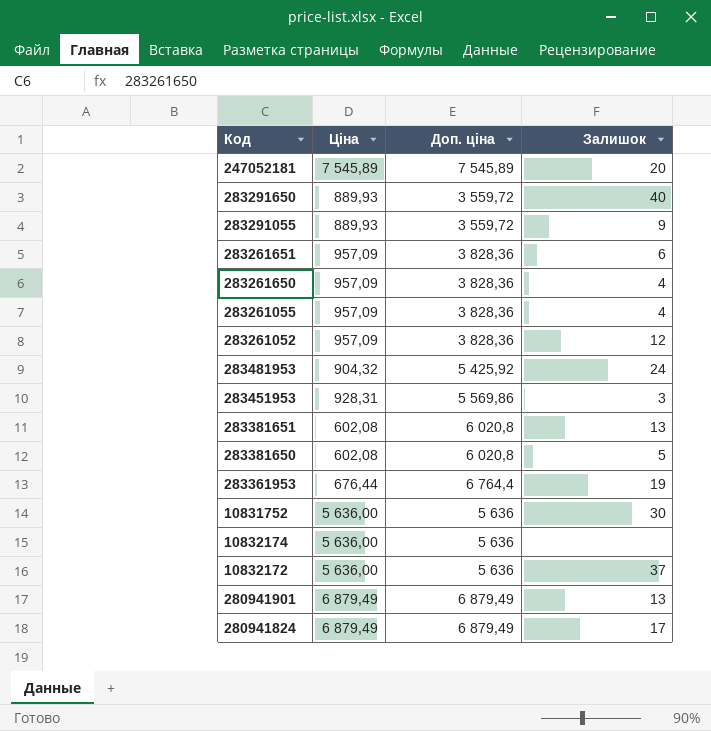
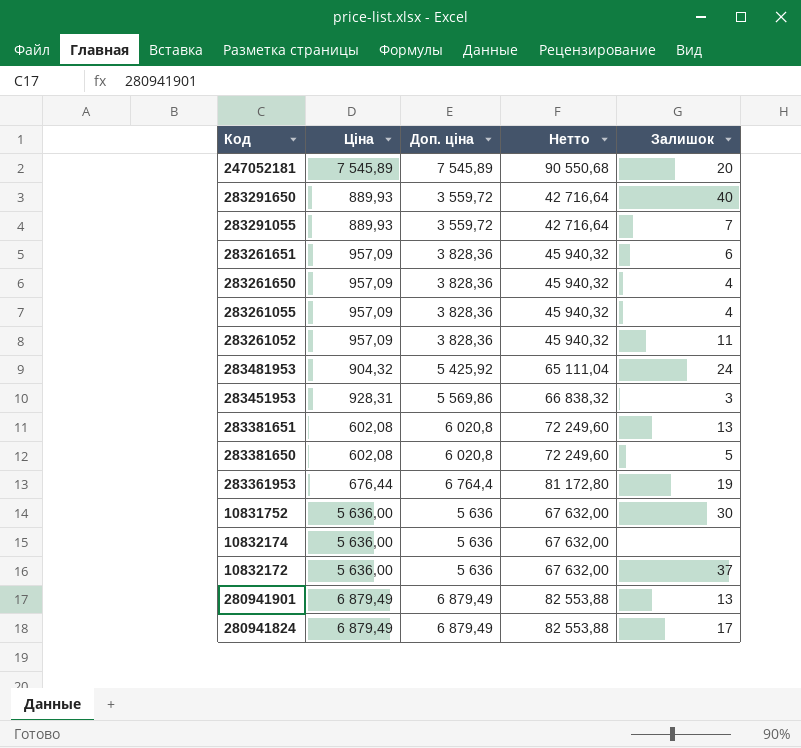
column Нетто | formula: none -> [Доп. ціна] * 12
283291055 | Залишок: 9 -> 7
283261052 | Залишок: 12 -> 11

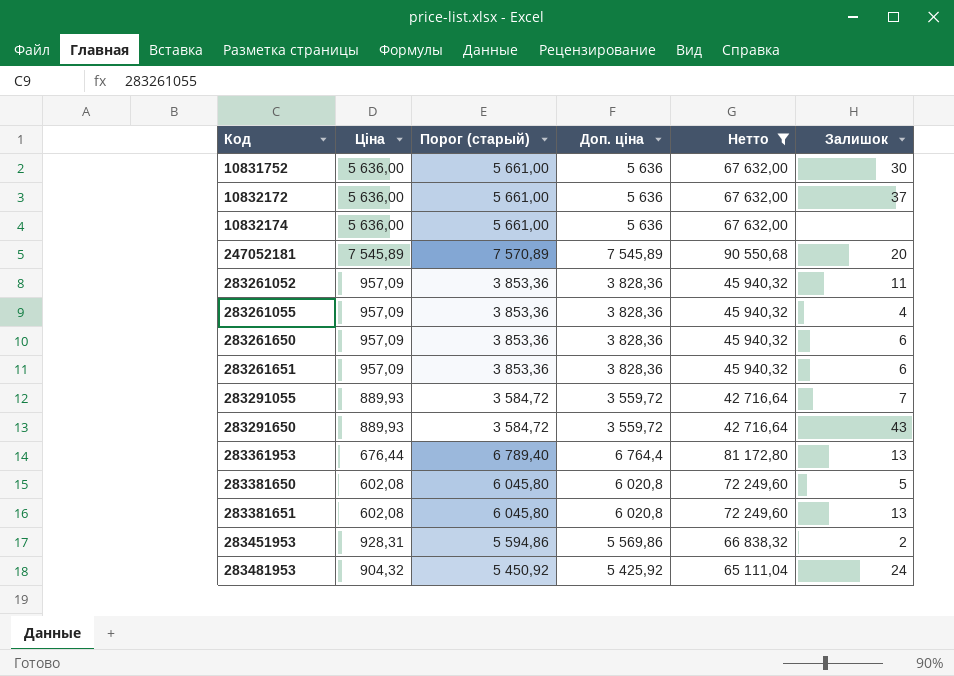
filter: none -> Нетто != 82 553,88
row order: none -> Код ascending
column Порог (старый) | formula: none -> [Доп. ціна] + 25
283261650 | Залишок: 4 -> 6
283291650 | Залишок: 40 -> 43
283361953 | Залишок: 19 -> 13
283451953 | Залишок: 3 -> 2

